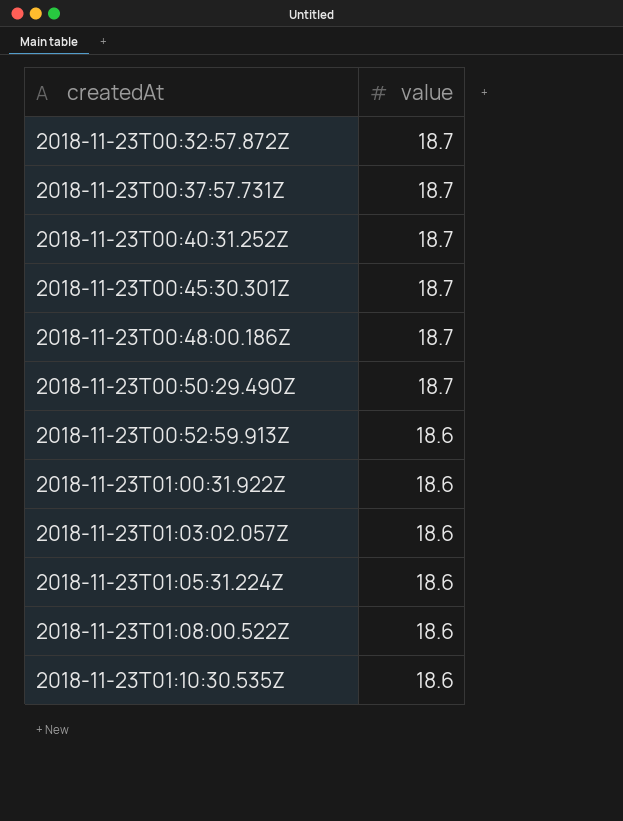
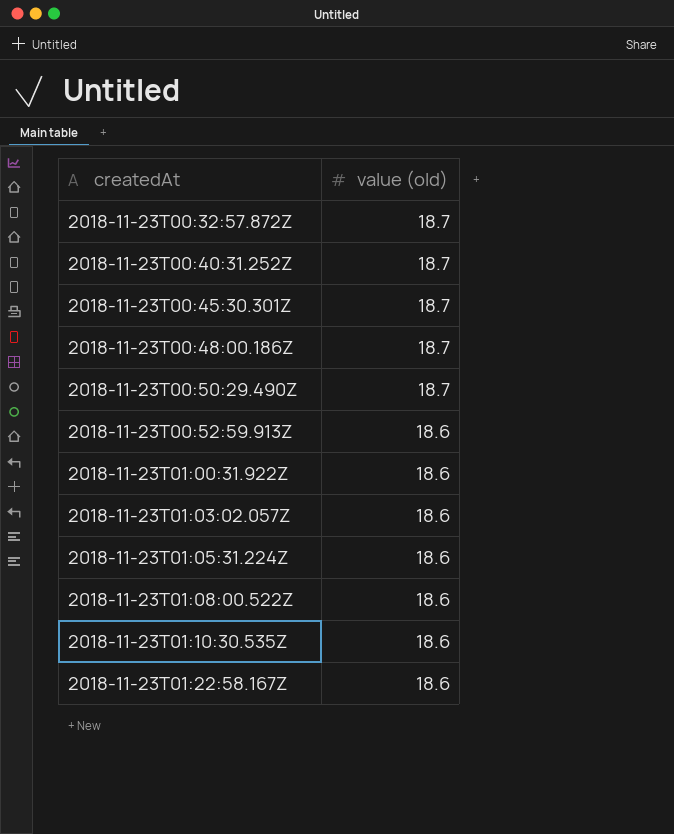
column name: value -> value (old)
row 2018-11-23T00:37:57.731Z: 18.7 -> none
row 2018-11-23T01:22:58.167Z: none -> 18.6

